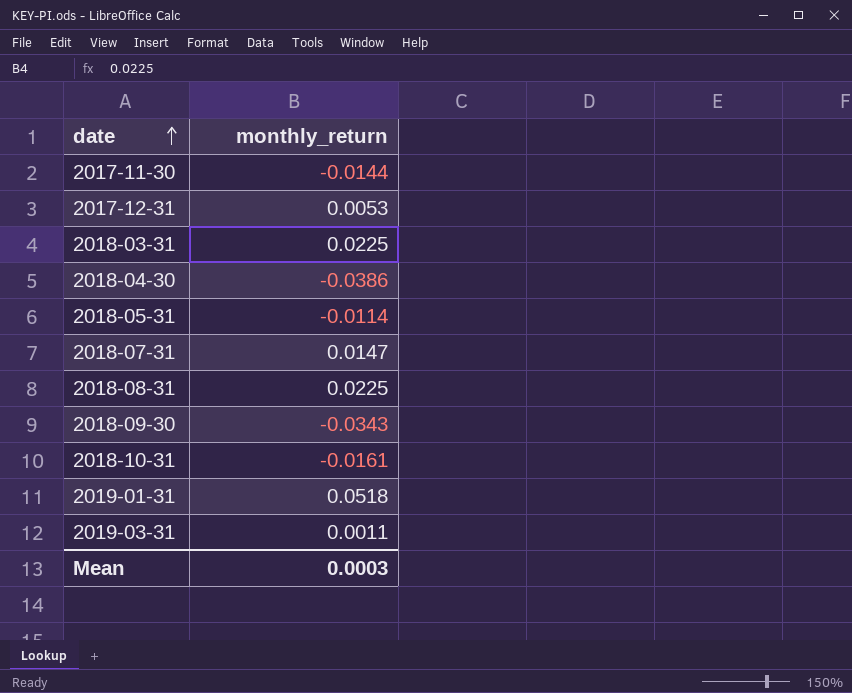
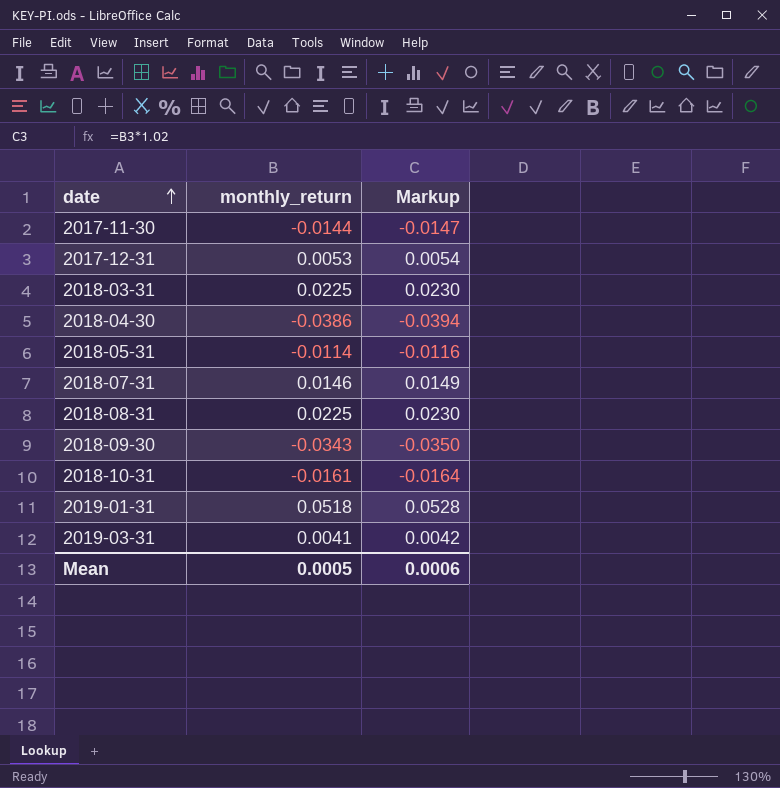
column Markup | formula: none -> [monthly_return] * 1.02
2018-07-31 | monthly_return: 0.0147 -> 0.0146
2019-03-31 | monthly_return: 0.0011 -> 0.0041
Mean | monthly_return: 0.0003 -> 0.0005

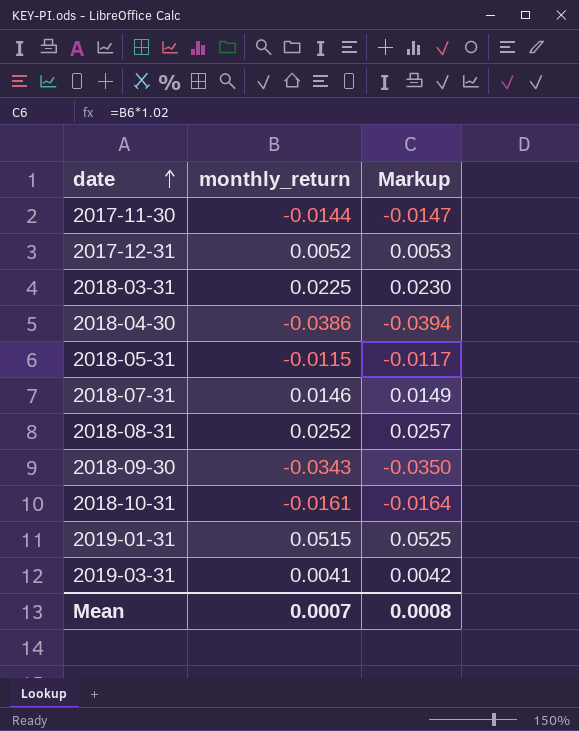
2017-12-31 | monthly_return: 0.0053 -> 0.0052
2017-12-31 | Markup: 0.0054 -> 0.0053
2018-05-31 | monthly_return: -0.0114 -> -0.0115
2018-05-31 | Markup: -0.0116 -> -0.0117
2018-08-31 | monthly_return: 0.0225 -> 0.0252
2018-08-31 | Markup: 0.0230 -> 0.0257
2019-01-31 | monthly_return: 0.0518 -> 0.0515
2019-01-31 | Markup: 0.0528 -> 0.0525
Mean | monthly_return: 0.0005 -> 0.0007
Mean | Markup: 0.0006 -> 0.0008

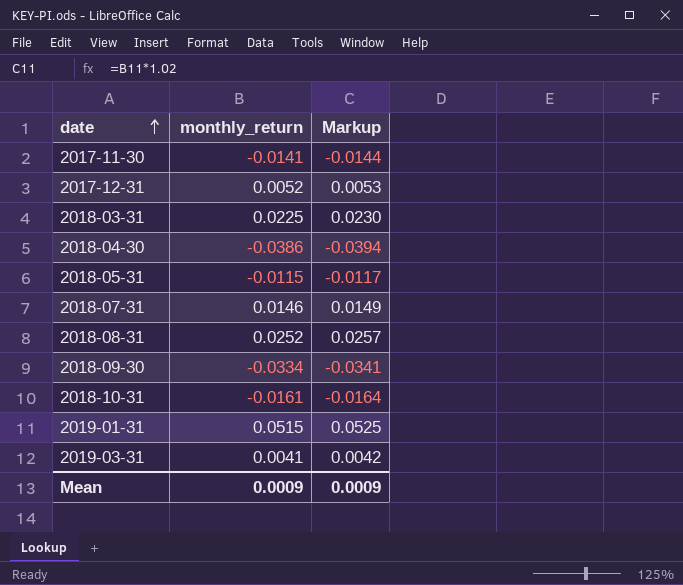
2017-11-30 | monthly_return: -0.0144 -> -0.0141
2017-11-30 | Markup: -0.0147 -> -0.0144
2018-09-30 | monthly_return: -0.0343 -> -0.0334
2018-09-30 | Markup: -0.0350 -> -0.0341
Mean | monthly_return: 0.0007 -> 0.0009
Mean | Markup: 0.0008 -> 0.0009

